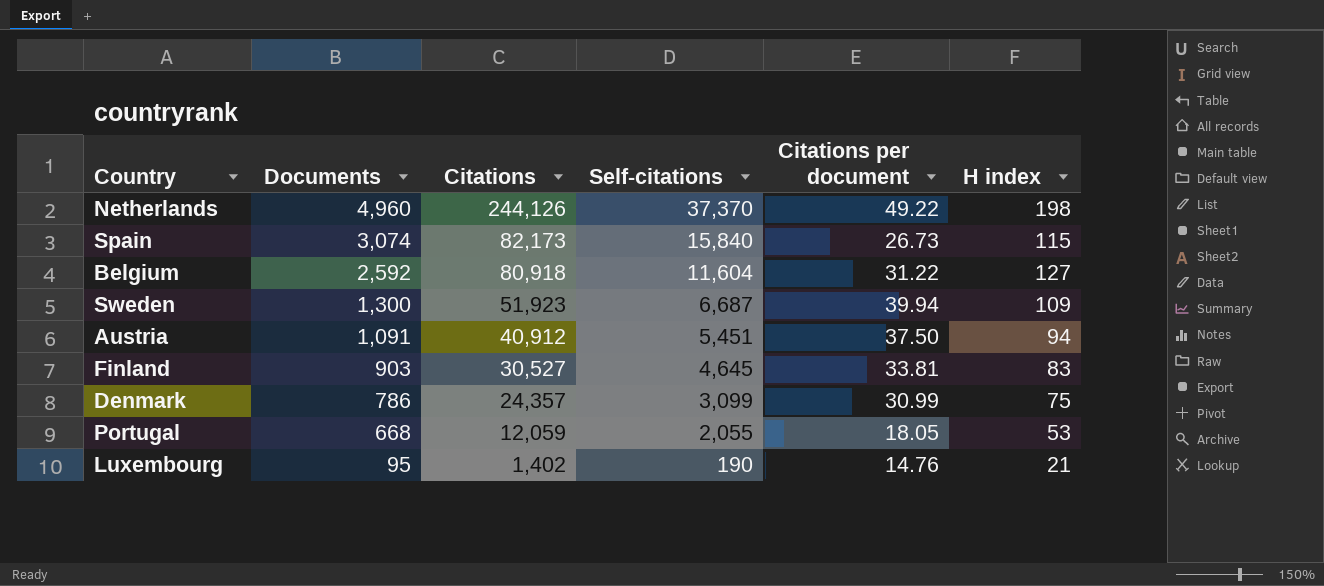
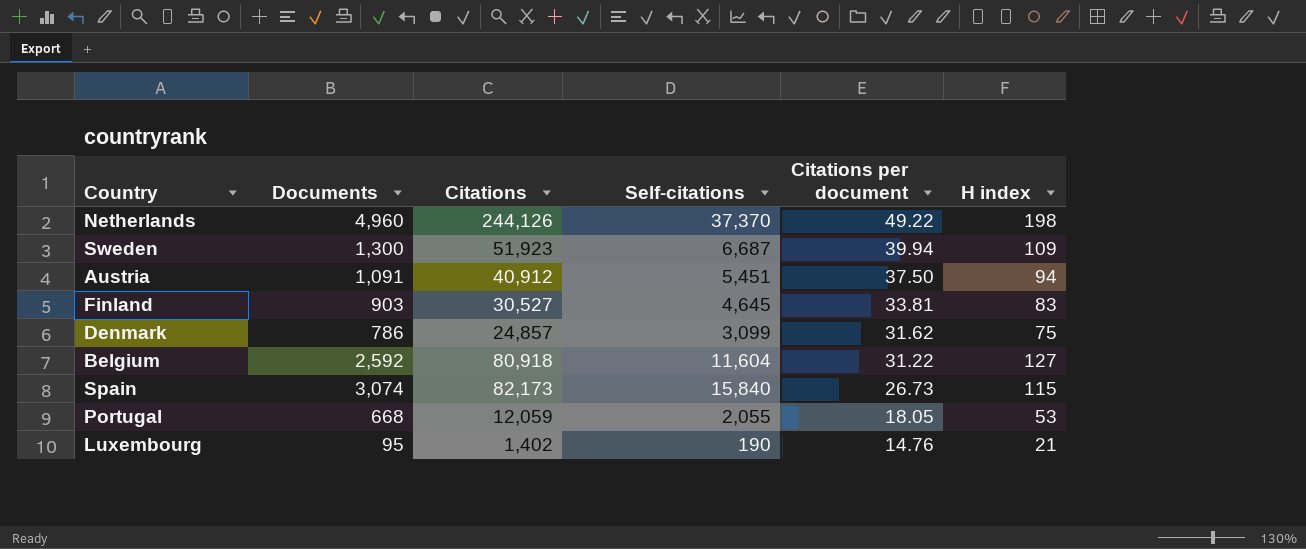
row order: Documents descending -> Citations per document descending
Denmark | Citations: 24,357 -> 24,857
Denmark | Citations per document: 30.99 -> 31.62

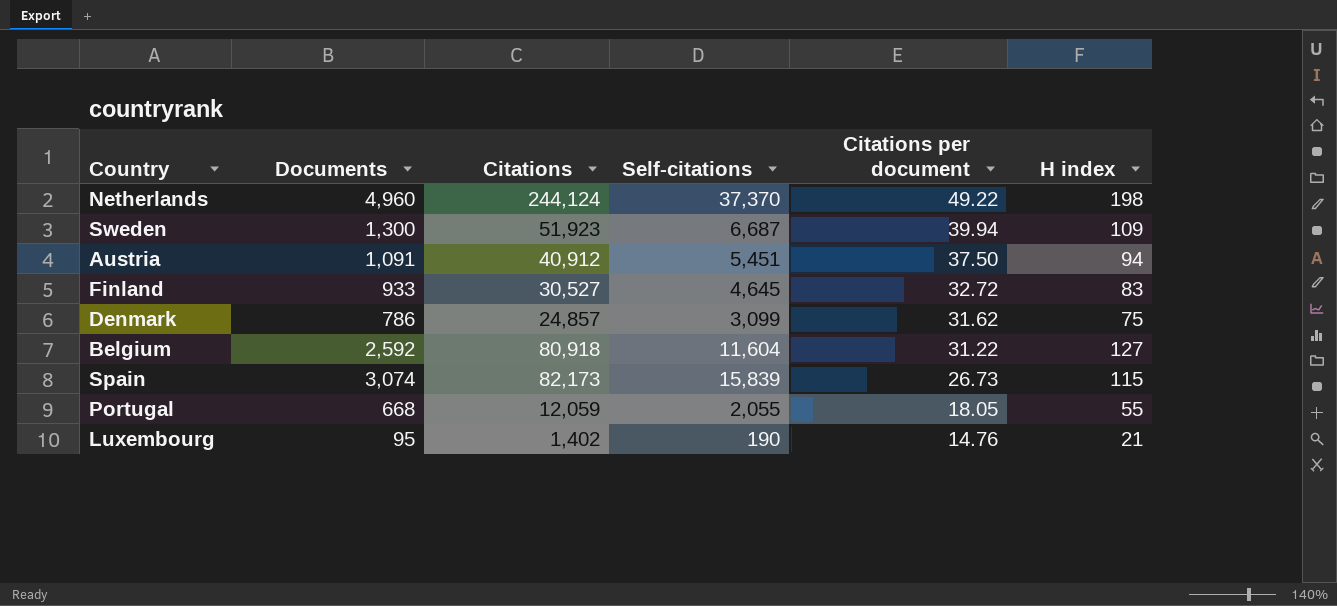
Netherlands | Citations: 244,126 -> 244,124
Finland | Documents: 903 -> 933
Finland | Citations per document: 33.81 -> 32.72
Spain | Self-citations: 15,840 -> 15,839
Portugal | H index: 53 -> 55

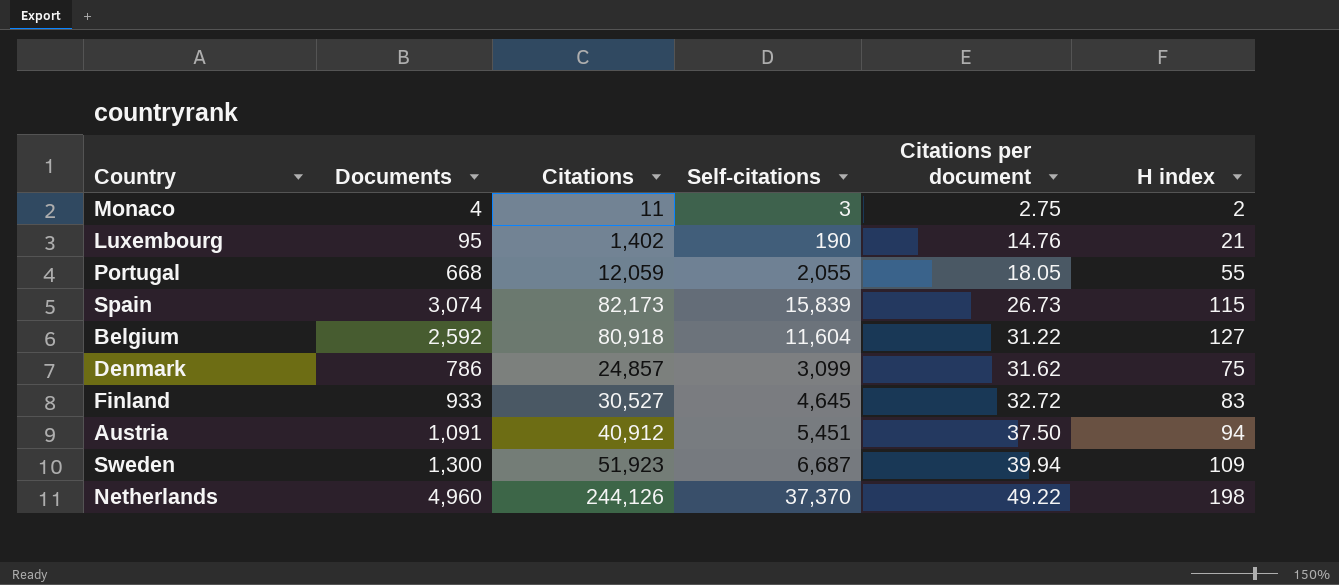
row order: Citations per document descending -> Citations per document ascending
row Monaco: none -> 4 | 11 | 3 | 2.75 | 2
Netherlands | Citations: 244,124 -> 244,126

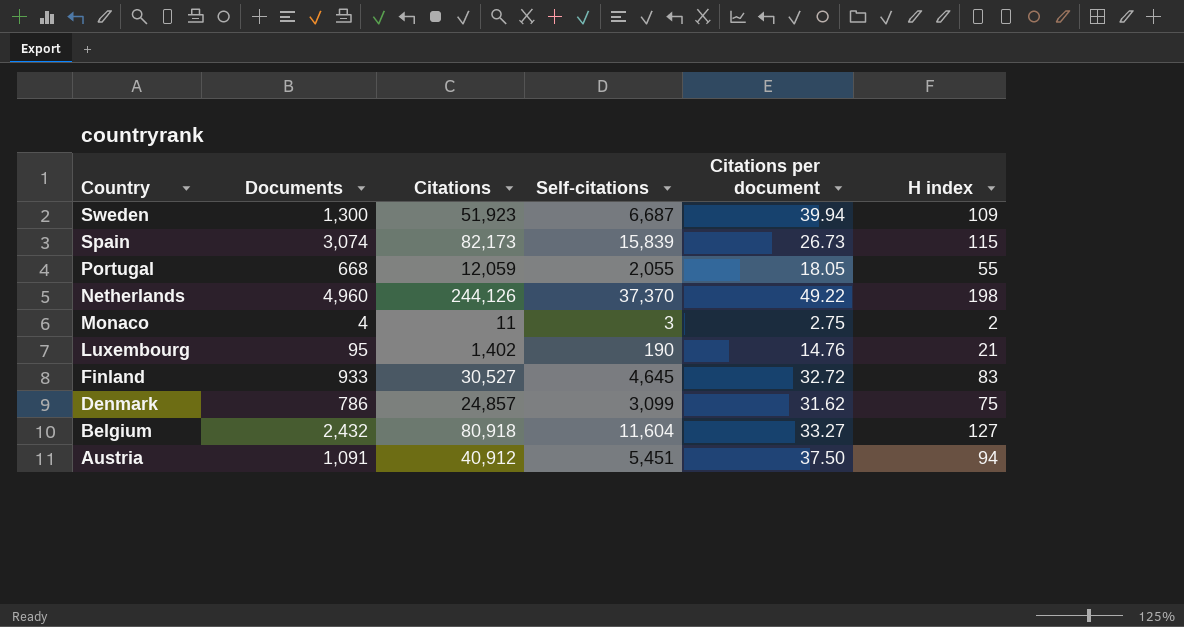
row order: Citations per document ascending -> Country descending
Belgium | Documents: 2,592 -> 2,432
Belgium | Citations per document: 31.22 -> 33.27

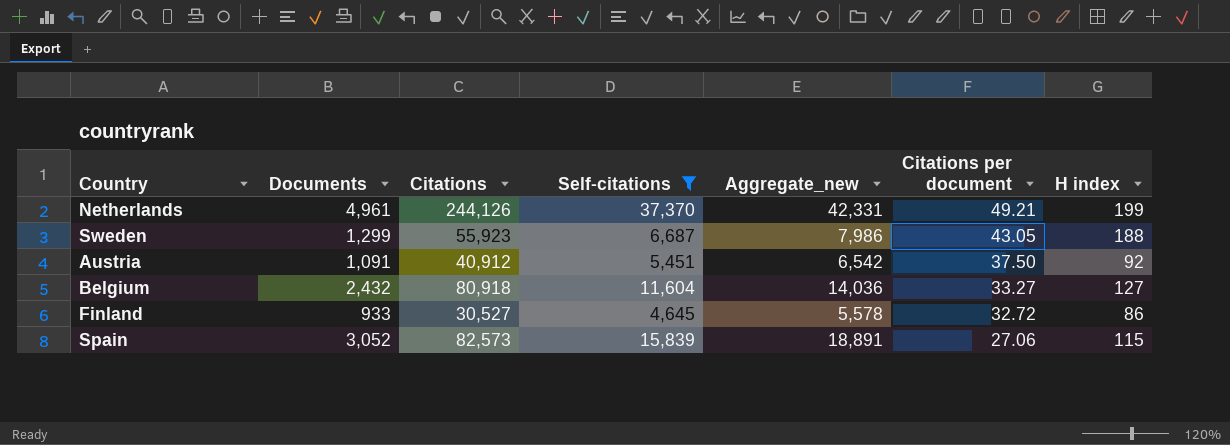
filter: none -> Self-citations >= 4,645
row order: Country descending -> Citations per document descending
column Aggregate_new | formula: none -> [Documents] + [Self-citations]
Netherlands | Documents: 4,960 -> 4,961
Netherlands | Citations per document: 49.22 -> 49.21
Netherlands | H index: 198 -> 199
Sweden | Documents: 1,300 -> 1,299
Sweden | Citations: 51,923 -> 55,923
Sweden | Citations per document: 39.94 -> 43.05
Sweden | H index: 109 -> 188
Austria | H index: 94 -> 92
Finland | H index: 83 -> 86
Spain | Documents: 3,074 -> 3,052
Spain | Citations: 82,173 -> 82,573
Spain | Citations per document: 26.73 -> 27.06

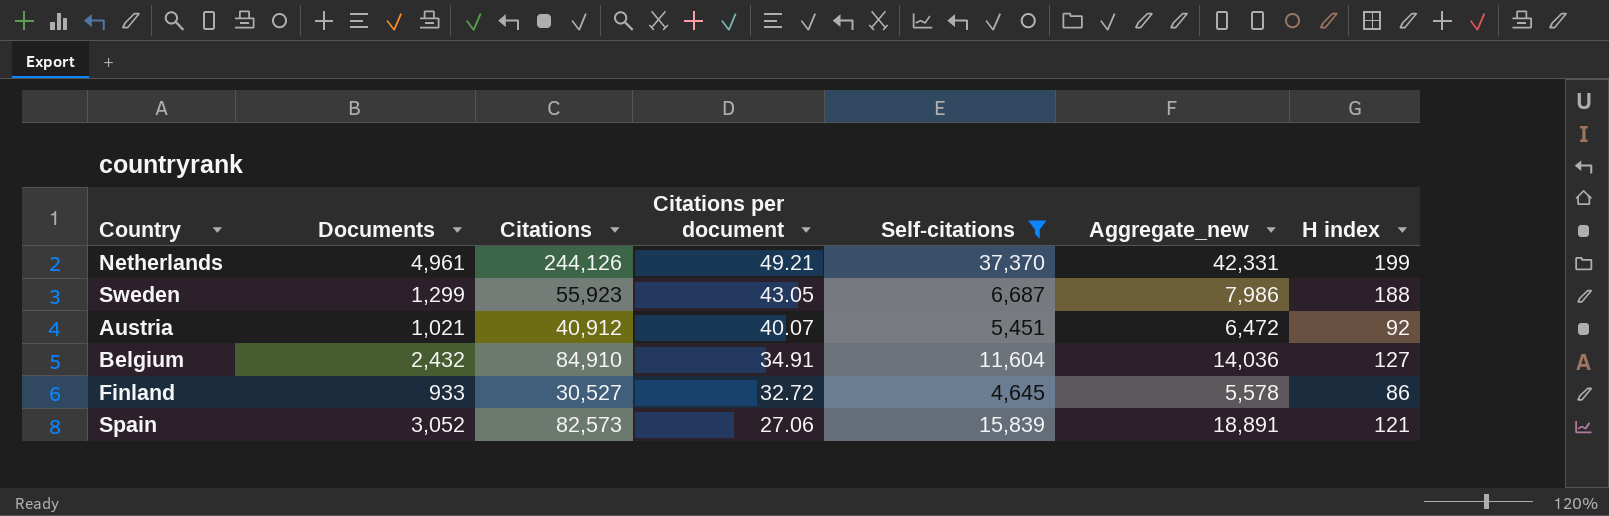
column Citations per document | position: 6 -> 4
Austria | Documents: 1,091 -> 1,021
Austria | Citations per document: 37.50 -> 40.07
Austria | Aggregate_new: 6,542 -> 6,472
Belgium | Citations: 80,918 -> 84,910
Belgium | Citations per document: 33.27 -> 34.91
Spain | H index: 115 -> 121

